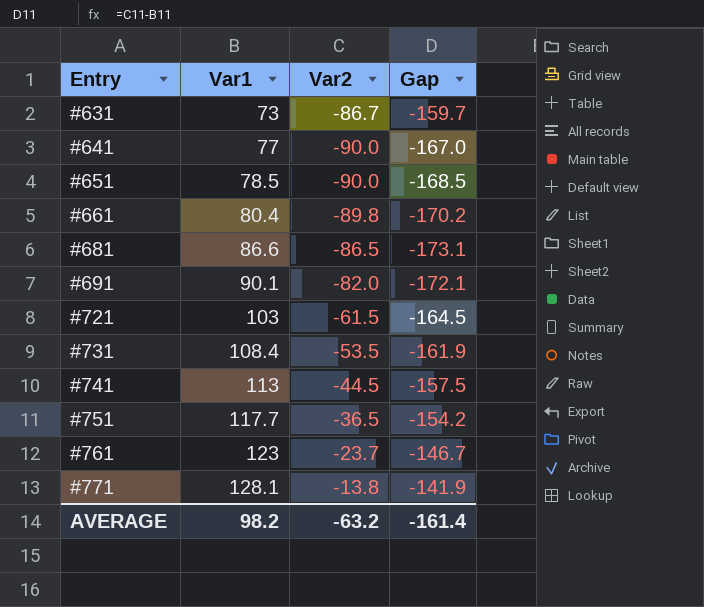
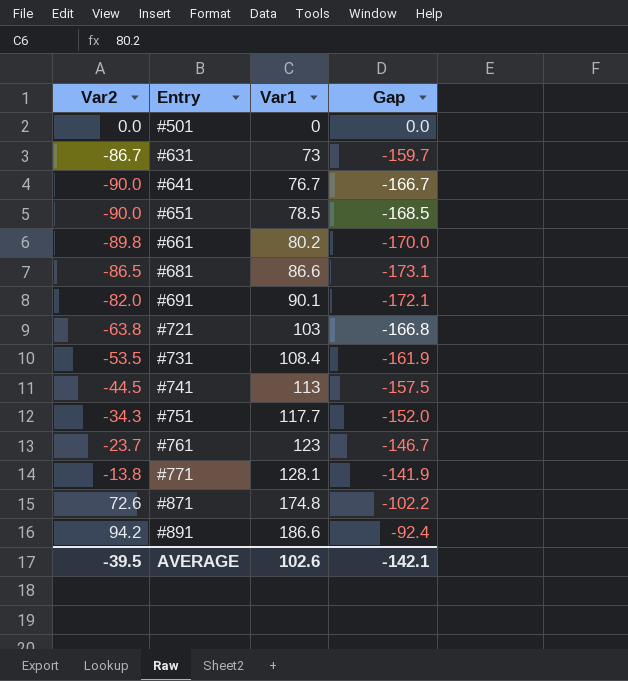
column Var2 | position: 3 -> 1
row #501: none -> 0.0 | 0 | 0.0
#641 | Var1: 77 -> 76.7
#641 | Gap: -167.0 -> -166.7
#661 | Var1: 80.4 -> 80.2
#661 | Gap: -170.2 -> -170.0
#721 | Var2: -61.5 -> -63.8
#721 | Gap: -164.5 -> -166.8
#751 | Var2: -36.5 -> -34.3
#751 | Gap: -154.2 -> -152.0
row #871: none -> 72.6 | 174.8 | -102.2
row #891: none -> 94.2 | 186.6 | -92.4
AVERAGE | Var2: -63.2 -> -39.5
AVERAGE | Var1: 98.2 -> 102.6
AVERAGE | Gap: -161.4 -> -142.1

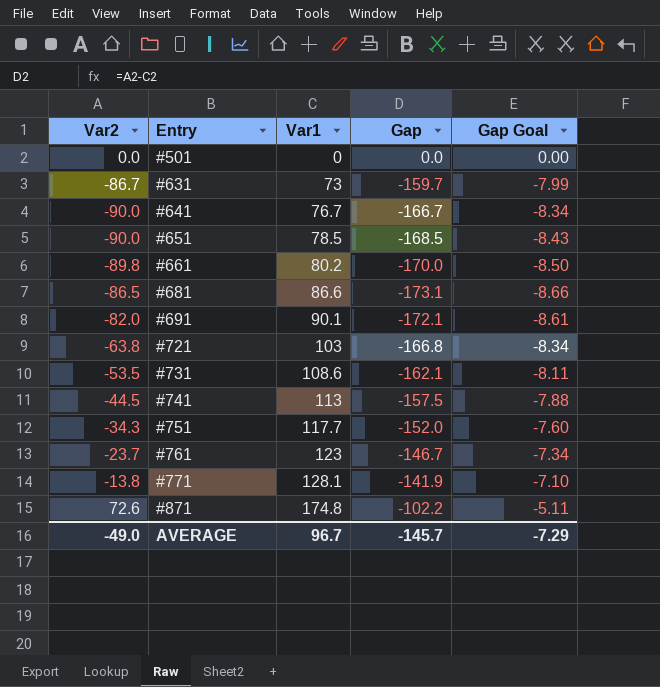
column Gap Goal | formula: none -> [Gap] * 0.05
row #891: 94.2 | 186.6 | -92.4 -> none
#731 | Var1: 108.4 -> 108.6
#731 | Gap: -161.9 -> -162.1
AVERAGE | Var2: -39.5 -> -49.0
AVERAGE | Var1: 102.6 -> 96.7
AVERAGE | Gap: -142.1 -> -145.7

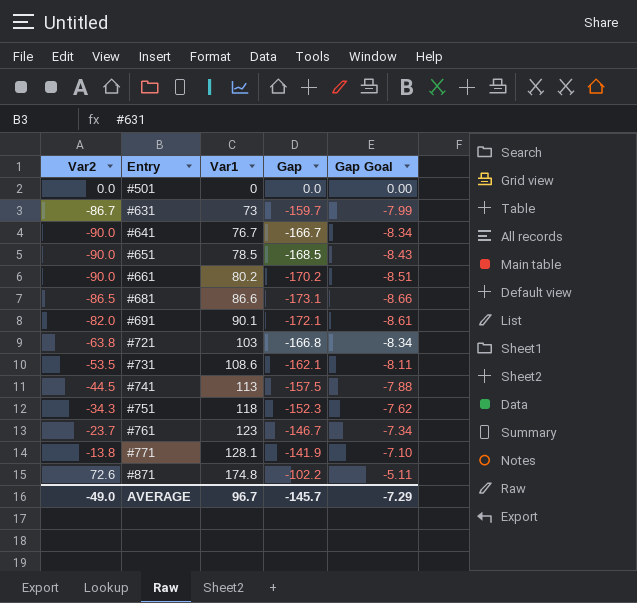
#661 | Var2: -89.8 -> -90.0
#661 | Gap: -170.0 -> -170.2
#661 | Gap Goal: -8.50 -> -8.51
#751 | Var1: 117.7 -> 118
#751 | Gap: -152.0 -> -152.3
#751 | Gap Goal: -7.60 -> -7.62

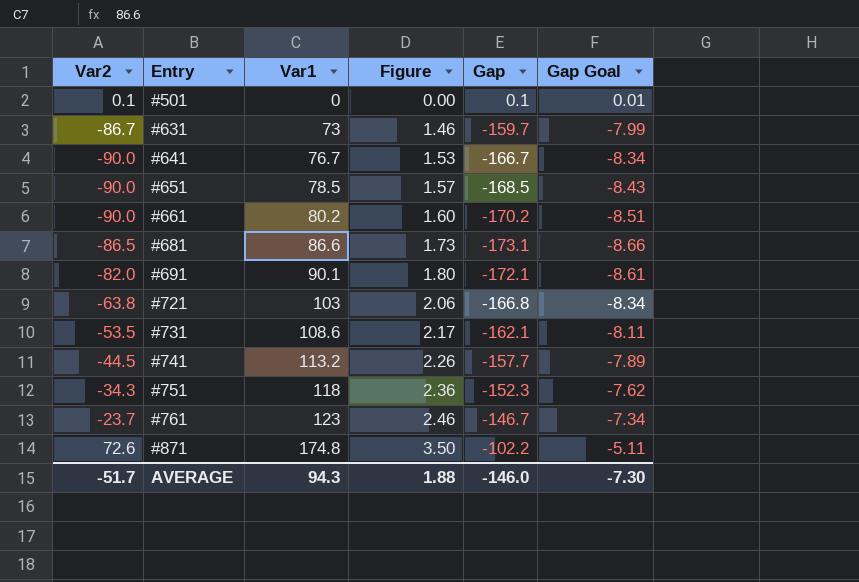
column Figure | formula: none -> [Var1] * 0.02
row #771: -13.8 | 128.1 | -141.9 | -7.10 -> none
#501 | Var2: 0.0 -> 0.1
#501 | Gap: 0.0 -> 0.1
#501 | Gap Goal: 0.00 -> 0.01
#741 | Var1: 113 -> 113.2
#741 | Gap: -157.5 -> -157.7
#741 | Gap Goal: -7.88 -> -7.89
AVERAGE | Var2: -49.0 -> -51.7
AVERAGE | Var1: 96.7 -> 94.3
AVERAGE | Gap: -145.7 -> -146.0
AVERAGE | Gap Goal: -7.29 -> -7.30

